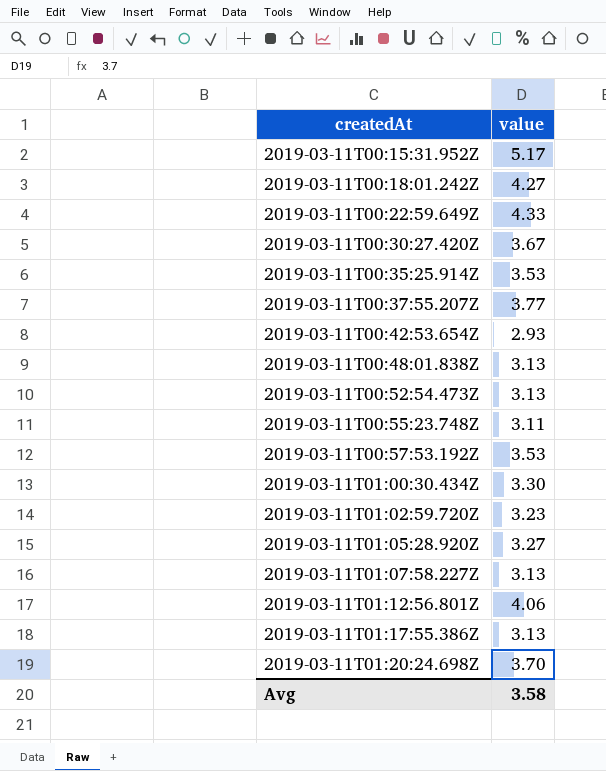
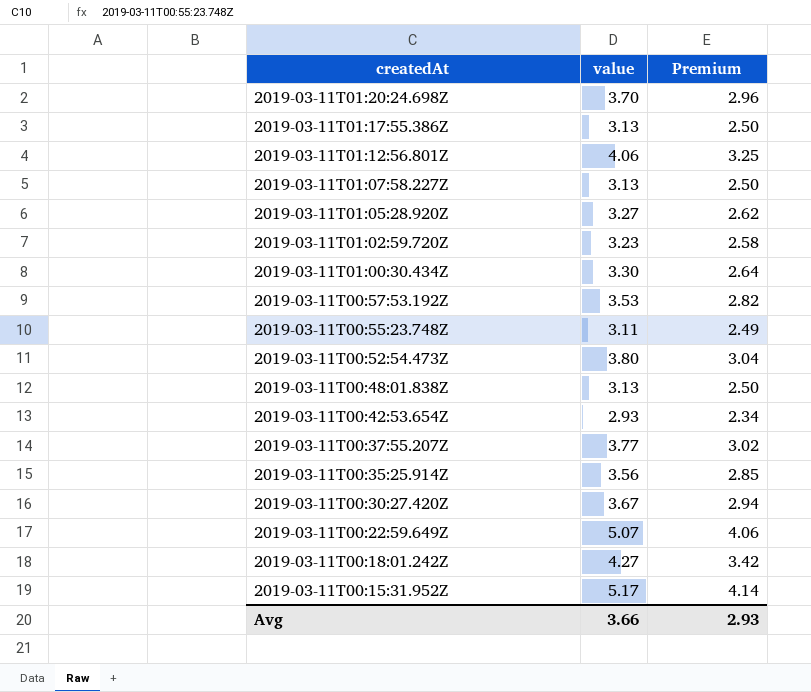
row order: createdAt ascending -> createdAt descending
column Premium | formula: none -> [value] * 0.8
2019-03-11T00:52:54.473Z | value: 3.13 -> 3.80
2019-03-11T00:35:25.914Z | value: 3.53 -> 3.56
2019-03-11T00:22:59.649Z | value: 4.33 -> 5.07
Avg | value: 3.58 -> 3.66

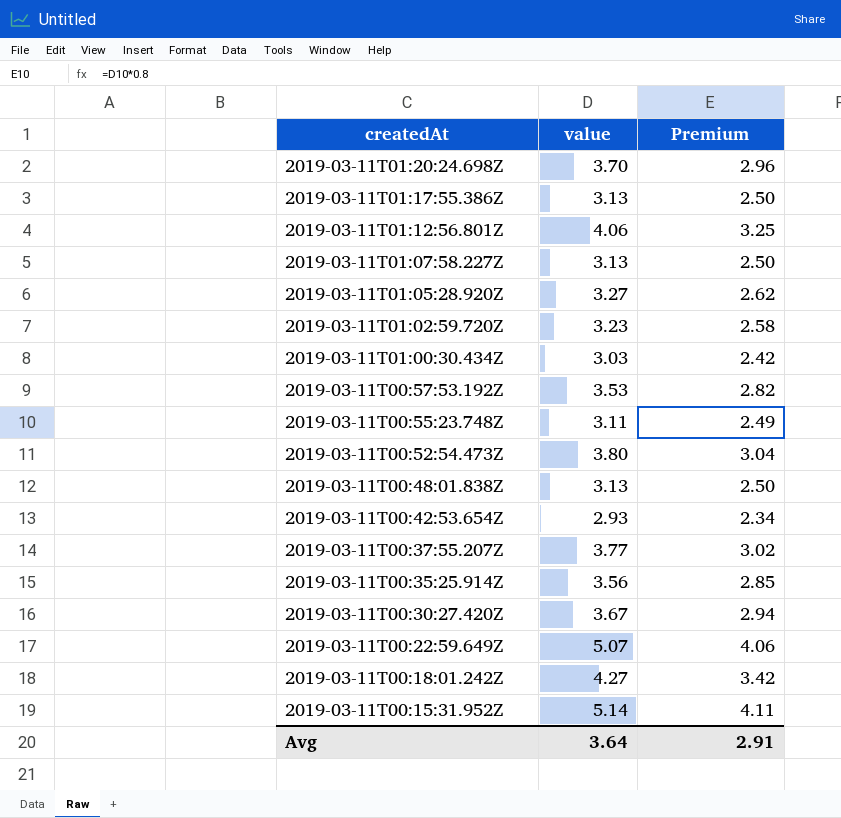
2019-03-11T01:00:30.434Z | value: 3.30 -> 3.03
2019-03-11T01:00:30.434Z | Premium: 2.64 -> 2.42
2019-03-11T00:15:31.952Z | value: 5.17 -> 5.14
2019-03-11T00:15:31.952Z | Premium: 4.14 -> 4.11
Avg | value: 3.66 -> 3.64
Avg | Premium: 2.93 -> 2.91

